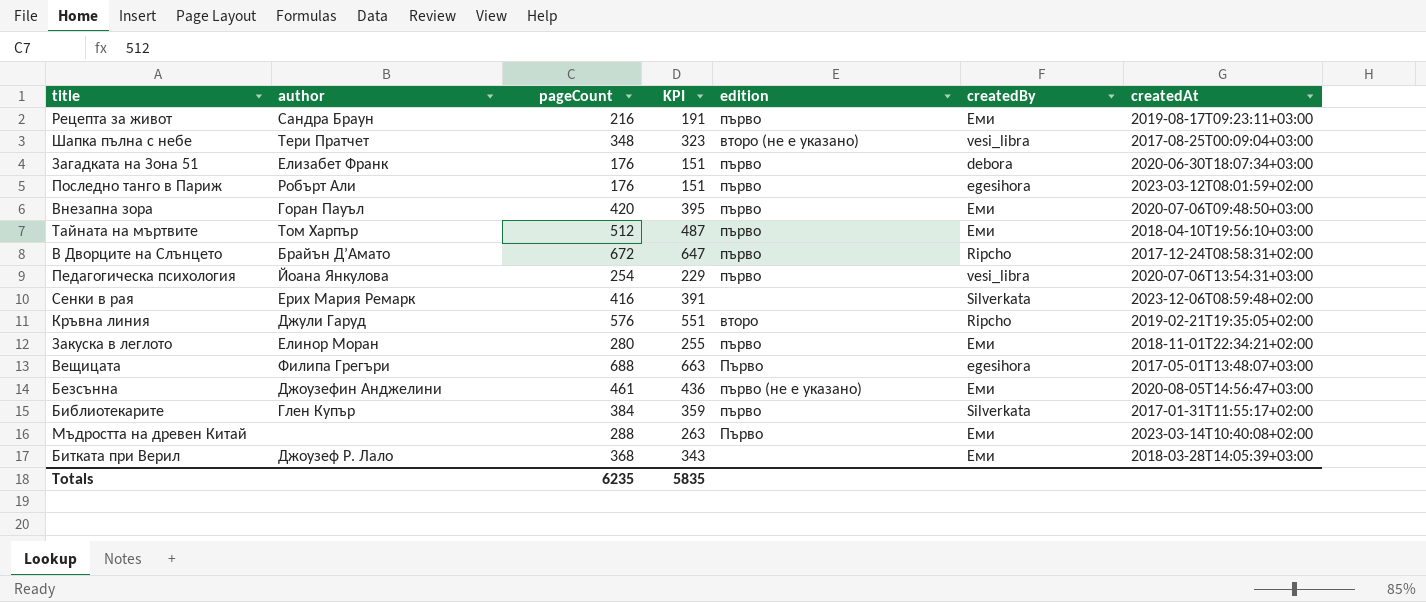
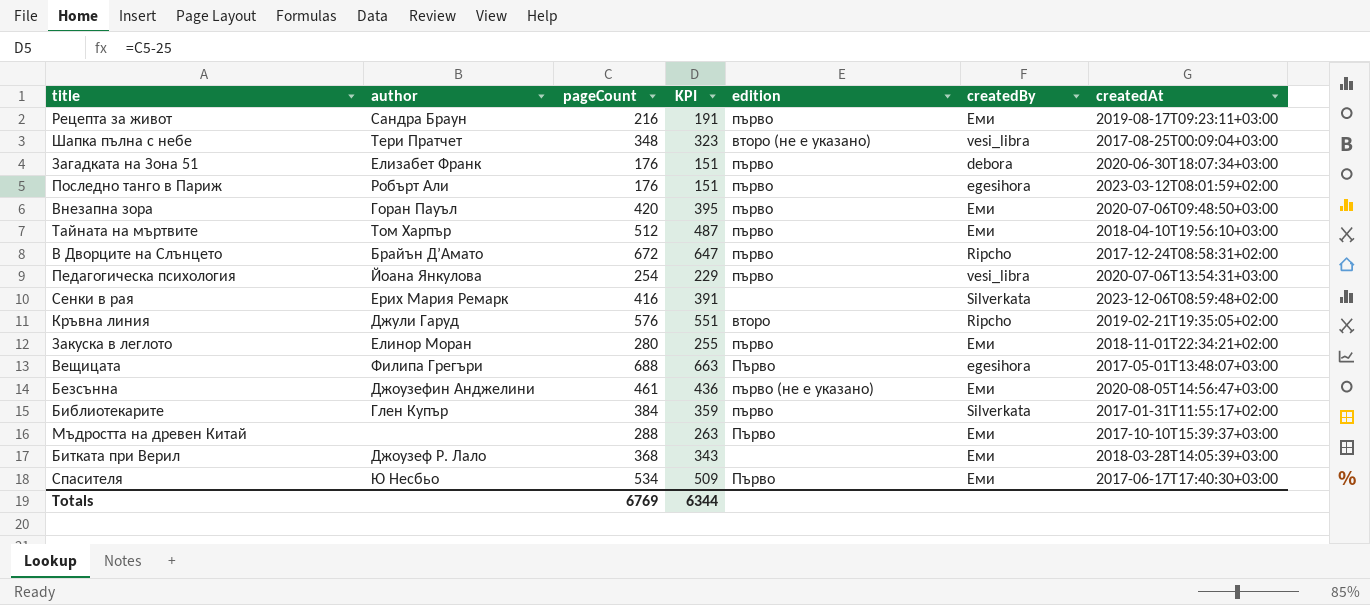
Мъдростта на древен Китай | createdAt: 2023-03-14T10:40:08+02:00 -> 2017-10-10T15:39:37+03:00
row Спасителя: none -> Ю Несбьо | 534 | 509 | Първо | Еми | 2017-06-17T17:40:30+03:00
Totals | pageCount: 6235 -> 6769
Totals | KPI: 5835 -> 6344

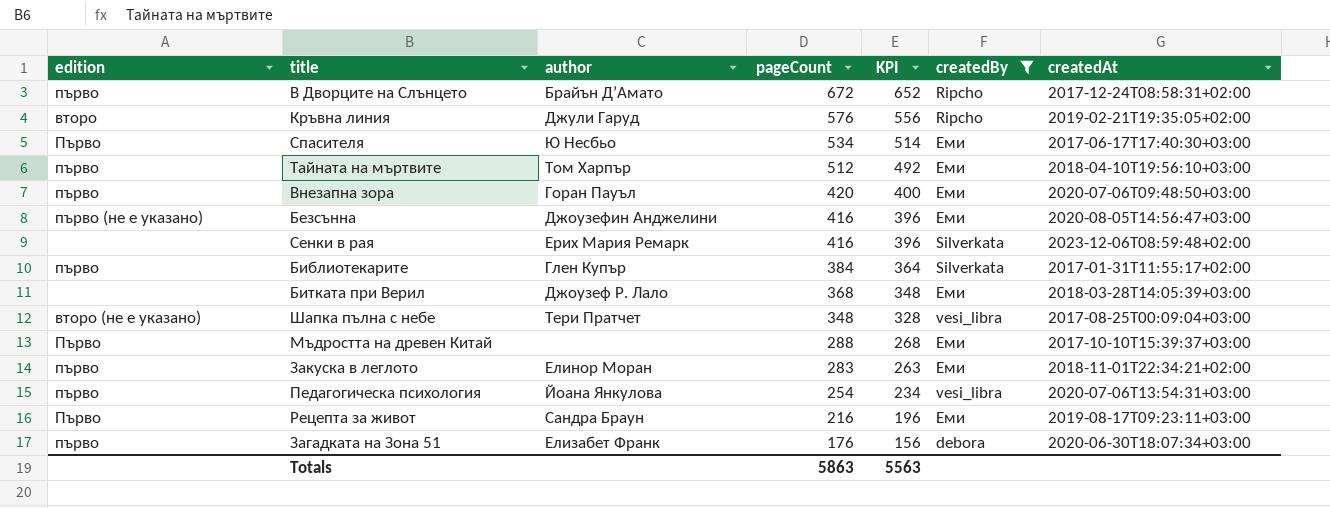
filter: none -> createdBy != egesihora
row order: none -> pageCount descending
column edition | position: 5 -> 1
column KPI | formula: [pageCount] - 25 -> [pageCount] - 20
Безсънна | pageCount: 461 -> 416
Закуска в леглото | pageCount: 280 -> 283
Рецепта за живот | edition: първо -> Първо
Totals | pageCount: 6769 -> 5863
Totals | KPI: 6344 -> 5563

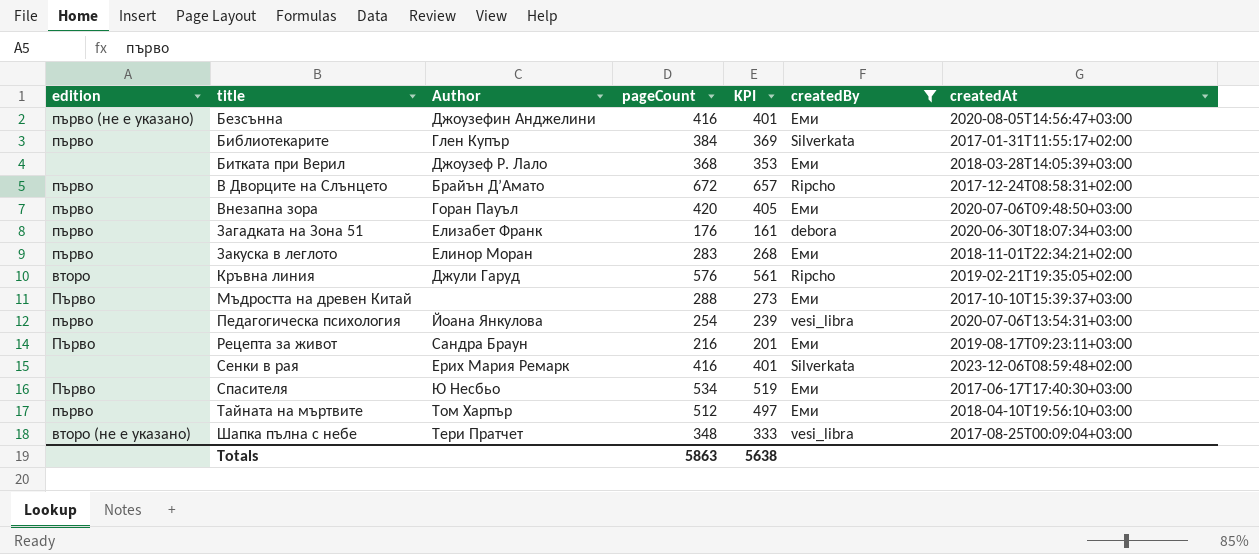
row order: pageCount descending -> title ascending
column name: author -> Author
column KPI | formula: [pageCount] - 20 -> [pageCount] - 15
Totals | KPI: 5563 -> 5638

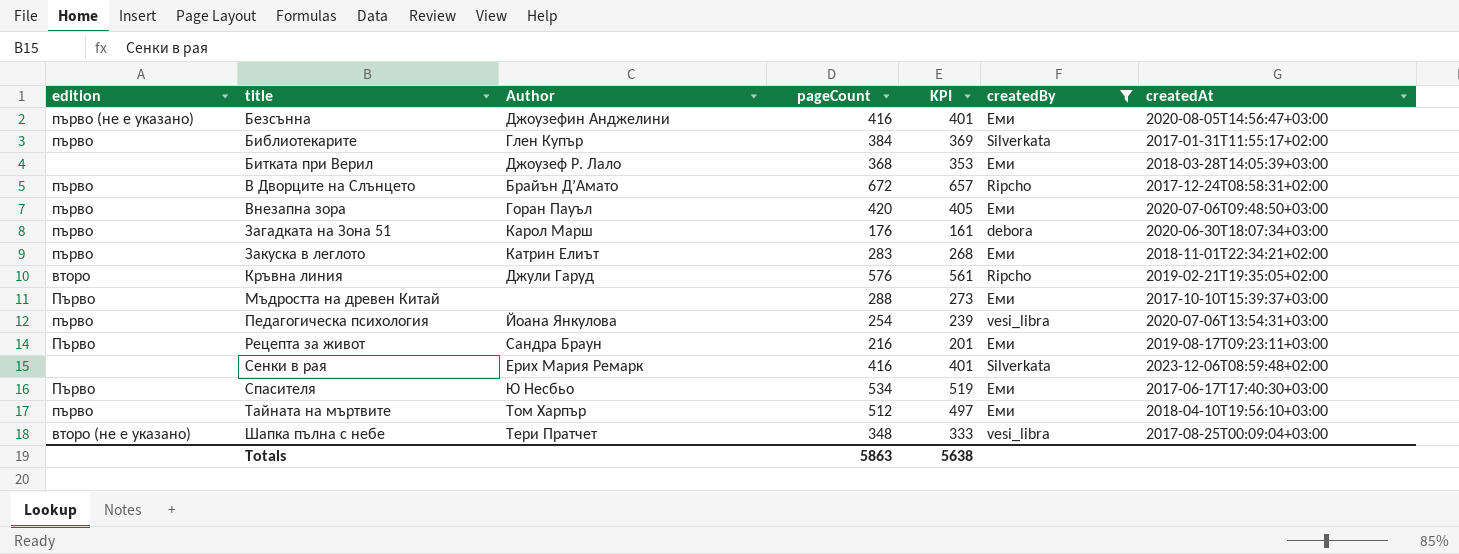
Загадката на Зона 51 | Author: Елизабет Франк -> Карол Марш
Закуска в леглото | Author: Елинор Моран -> Катрин Елиът

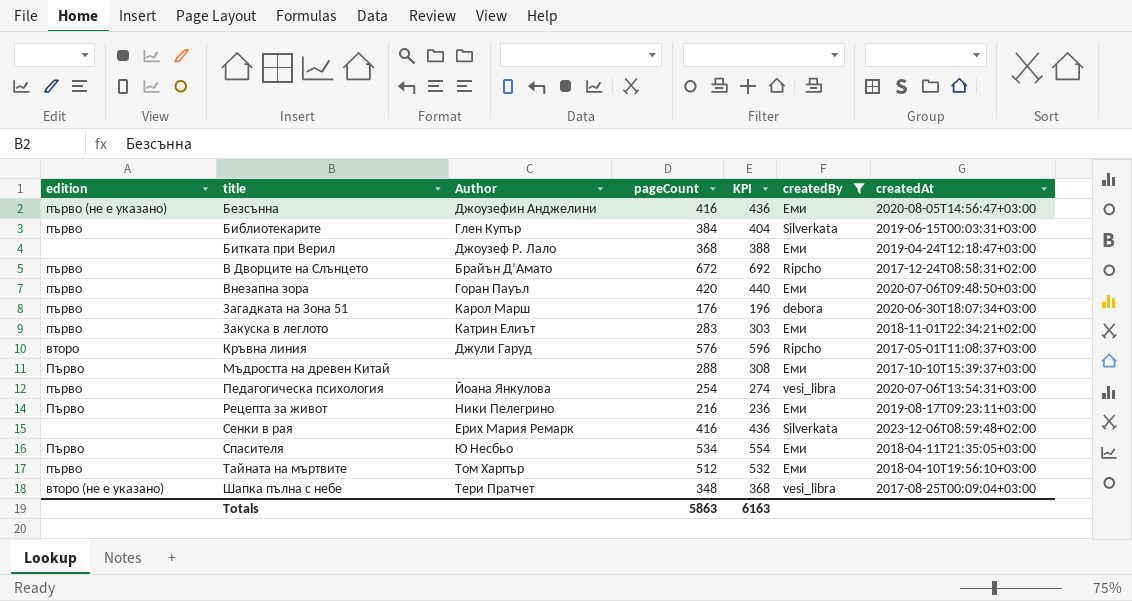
column KPI | formula: [pageCount] - 15 -> [pageCount] + 20
Библиотекарите | createdAt: 2017-01-31T11:55:17+02:00 -> 2019-06-15T00:03:31+03:00
Битката при Верил | createdAt: 2018-03-28T14:05:39+03:00 -> 2019-04-24T12:18:47+03:00
Кръвна линия | createdAt: 2019-02-21T19:35:05+02:00 -> 2017-05-01T11:08:37+03:00
Рецепта за живот | Author: Сандра Браун -> Ники Пелегрино
Спасителя | createdAt: 2017-06-17T17:40:30+03:00 -> 2018-04-11T21:35:05+03:00
Totals | KPI: 5638 -> 6163

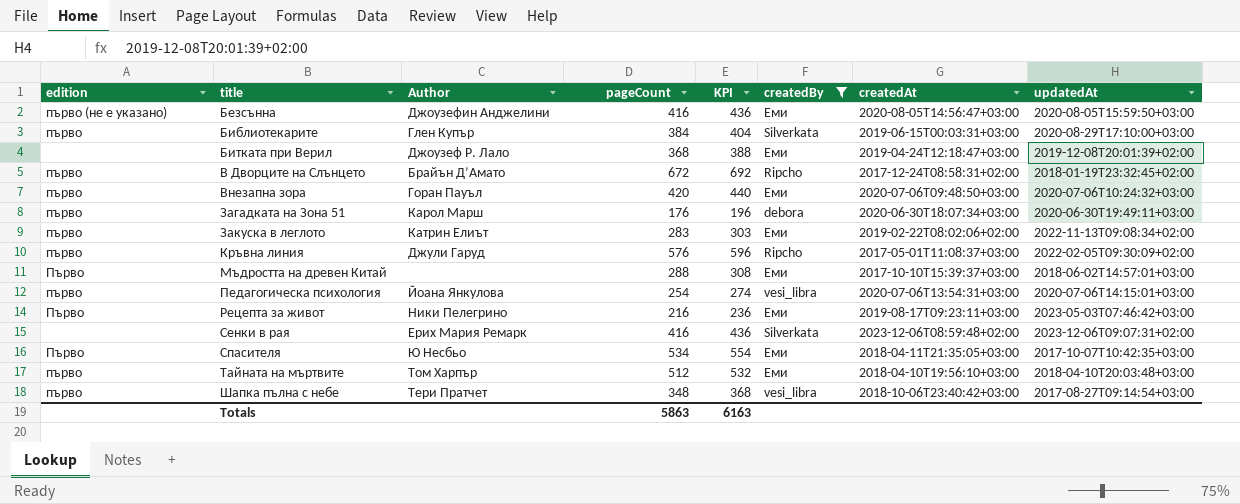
column updatedAt | position: none -> 8
Закуска в леглото | createdAt: 2018-11-01T22:34:21+02:00 -> 2019-02-22T08:02:06+02:00
Кръвна линия | edition: второ -> първо
Шапка пълна с небе | edition: второ (не е указано) -> първо
Шапка пълна с небе | createdAt: 2017-08-25T00:09:04+03:00 -> 2018-10-06T23:40:42+03:00

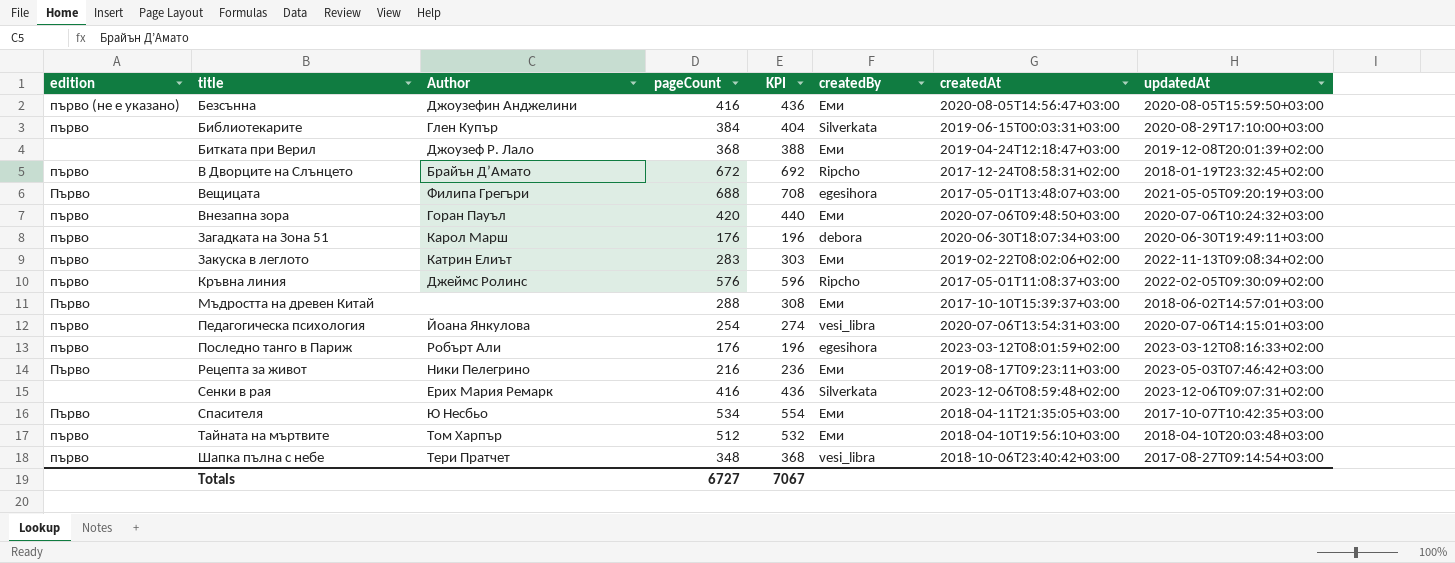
filter: createdBy != egesihora -> none
Кръвна линия | Author: Джули Гаруд -> Джеймс Ролинс
Totals | pageCount: 5863 -> 6727
Totals | KPI: 6163 -> 7067

